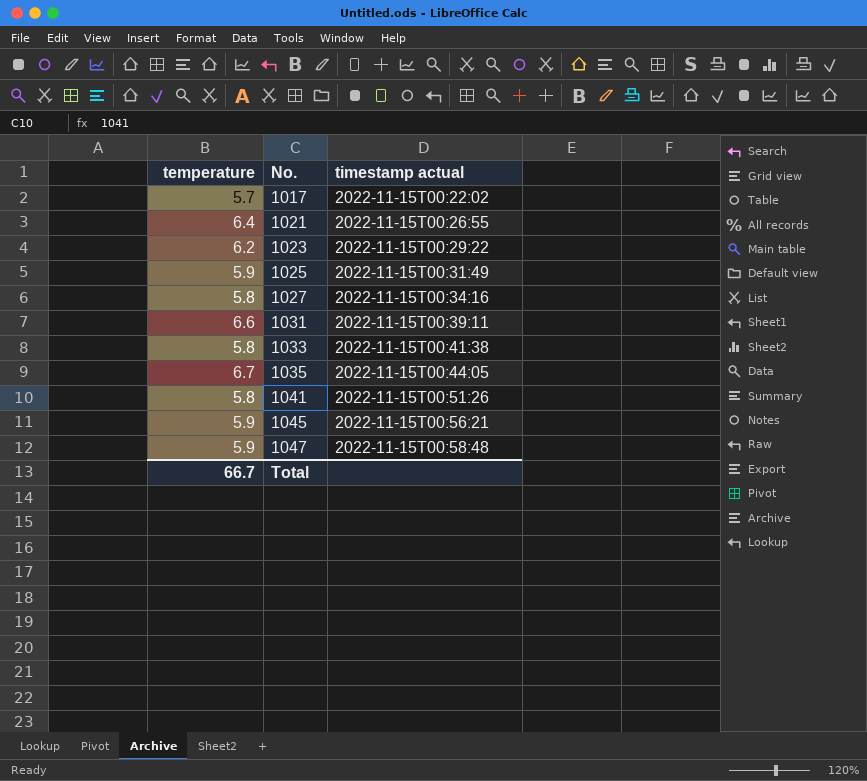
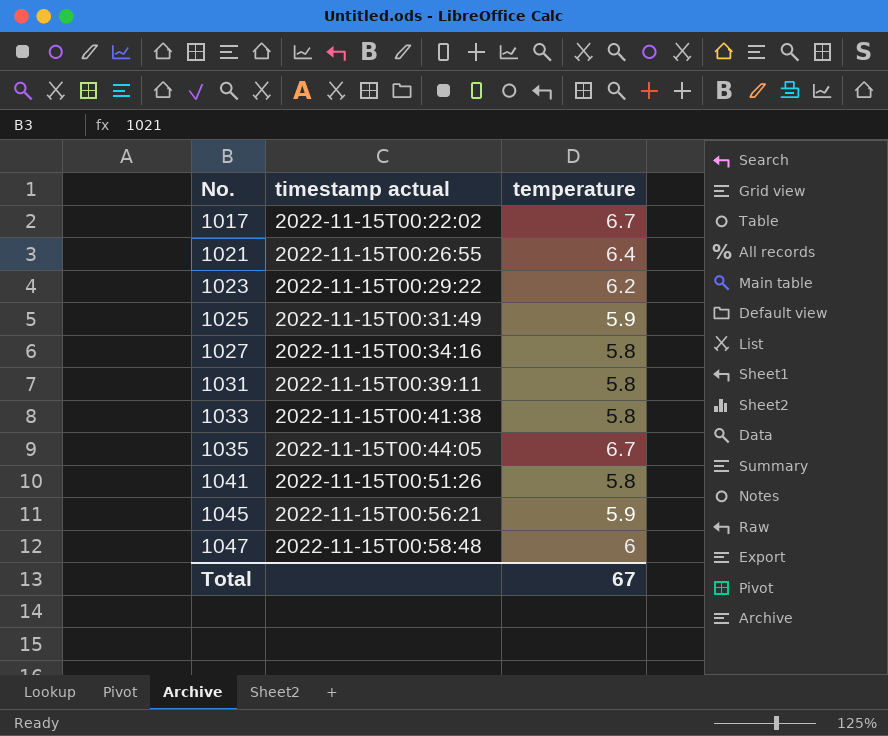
column temperature | position: 1 -> 3
1017 | temperature: 5.7 -> 6.7
1031 | temperature: 6.6 -> 5.8
1047 | temperature: 5.9 -> 6
Total | temperature: 66.7 -> 67

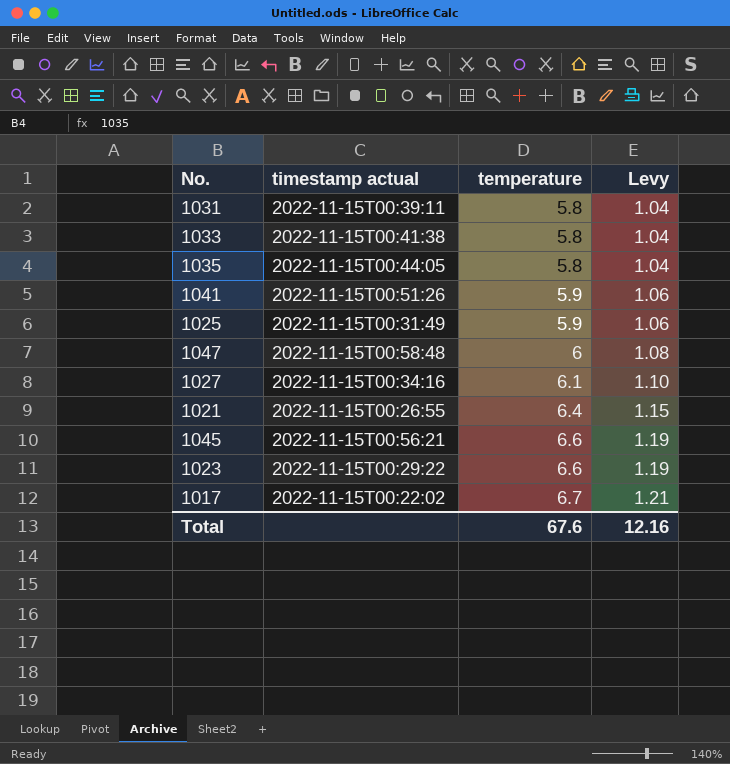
row order: No. ascending -> temperature ascending
column Levy | formula: none -> [temperature] * 0.18
1035 | temperature: 6.7 -> 5.8
1041 | temperature: 5.8 -> 5.9
1027 | temperature: 5.8 -> 6.1
1045 | temperature: 5.9 -> 6.6
1023 | temperature: 6.2 -> 6.6
Total | temperature: 67 -> 67.6

